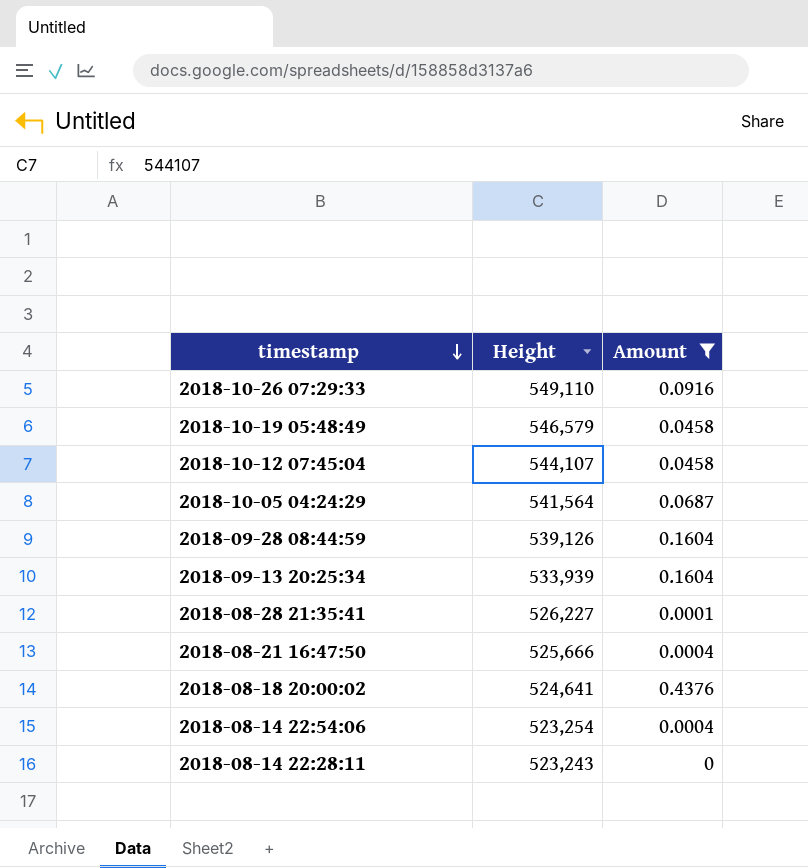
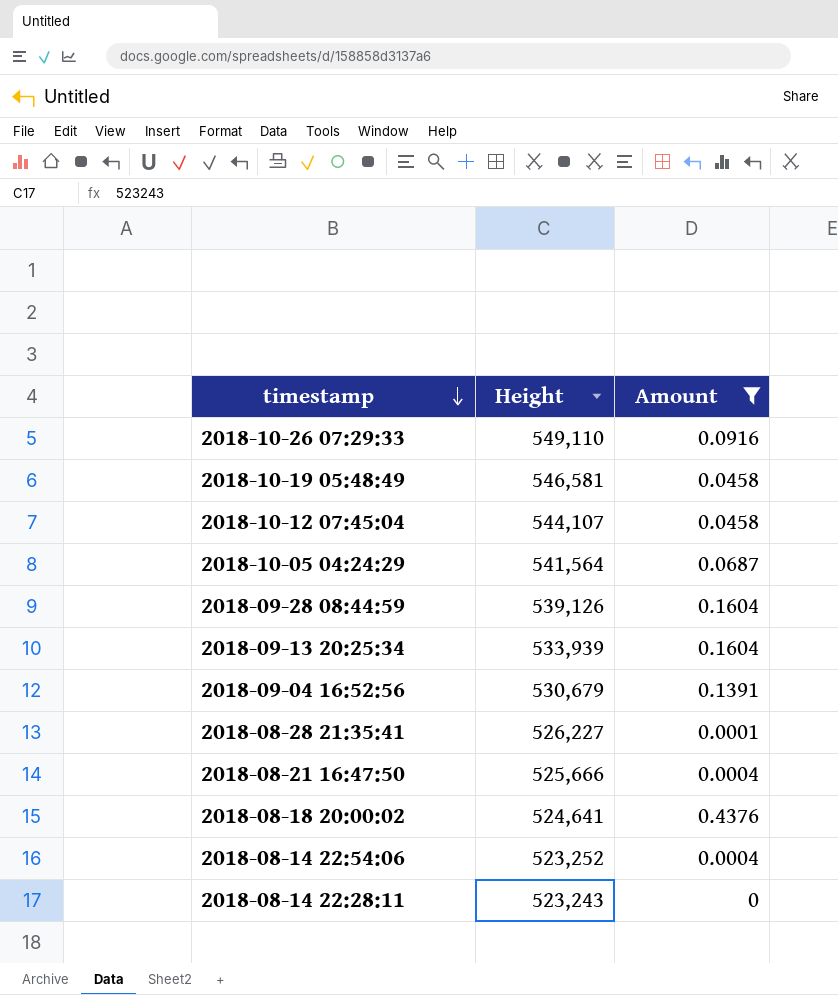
2018-10-19 05:48:49 | Height: 546,579 -> 546,581
row 2018-09-04 16:52:56: none -> 530,679 | 0.1391
2018-08-14 22:54:06 | Height: 523,254 -> 523,252

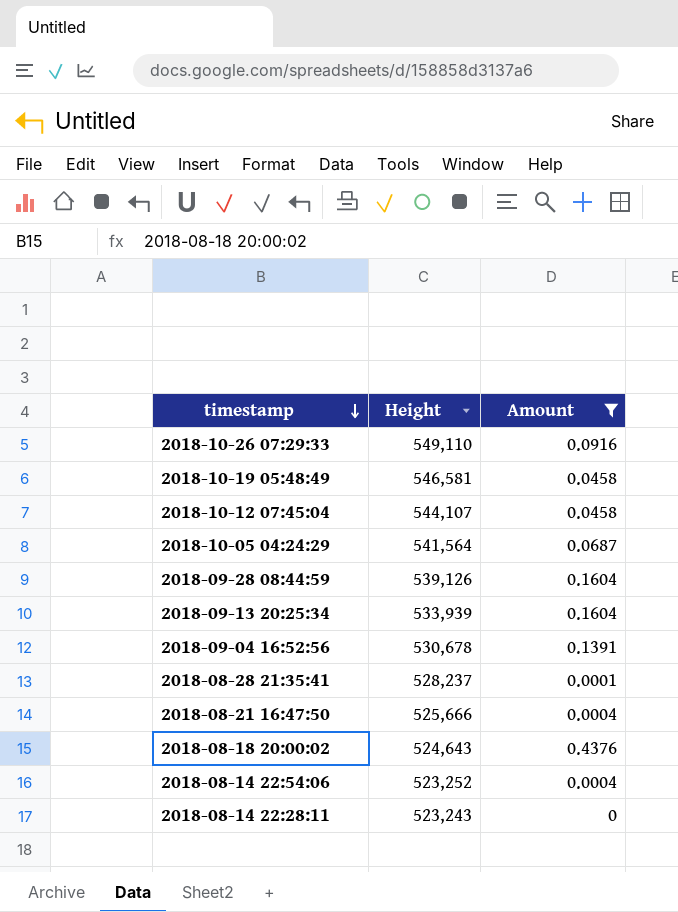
2018-09-04 16:52:56 | Height: 530,679 -> 530,678
2018-08-28 21:35:41 | Height: 526,227 -> 528,237
2018-08-18 20:00:02 | Height: 524,641 -> 524,643

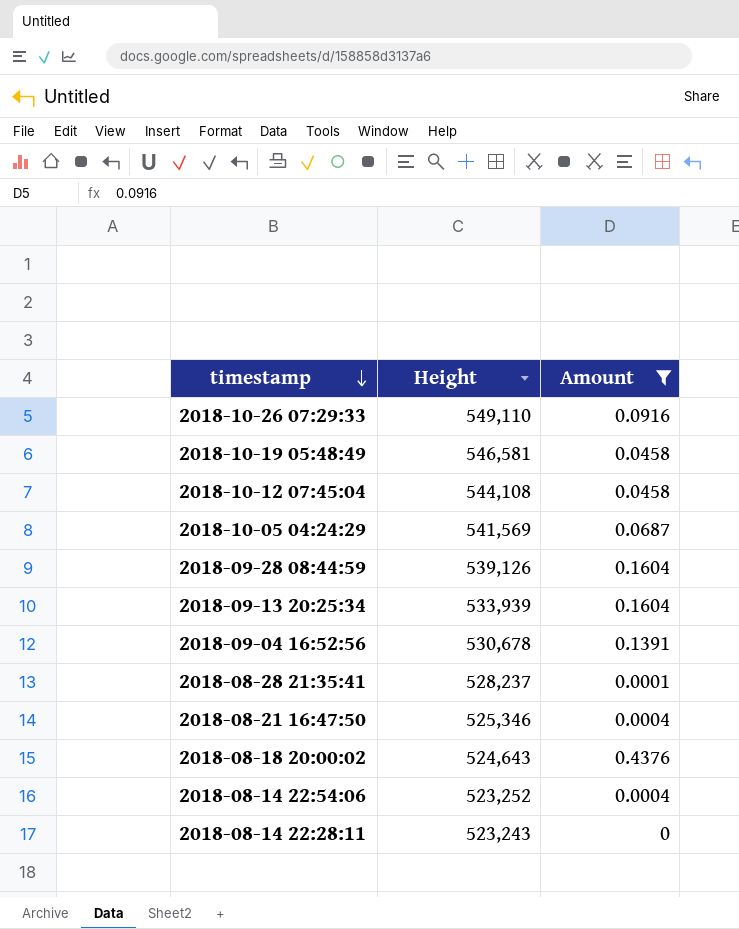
2018-10-12 07:45:04 | Height: 544,107 -> 544,108
2018-10-05 04:24:29 | Height: 541,564 -> 541,569
2018-08-21 16:47:50 | Height: 525,666 -> 525,346

